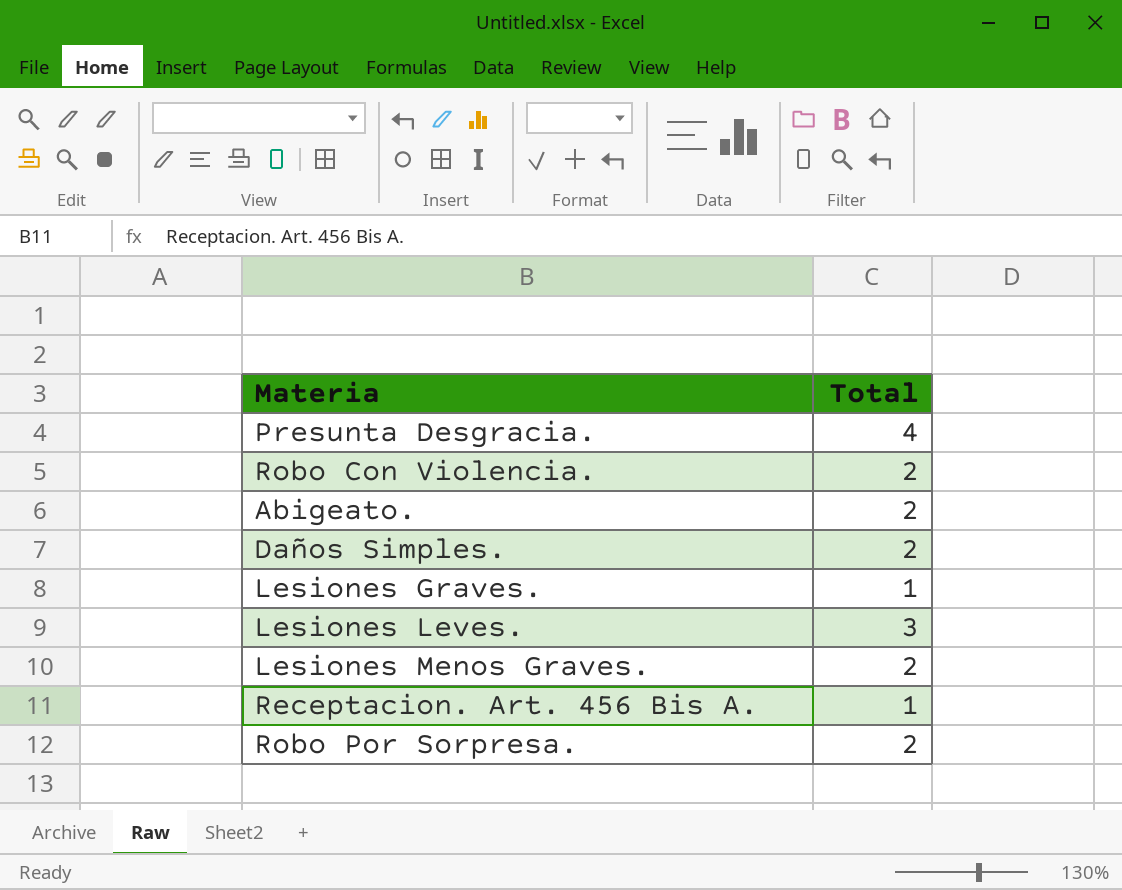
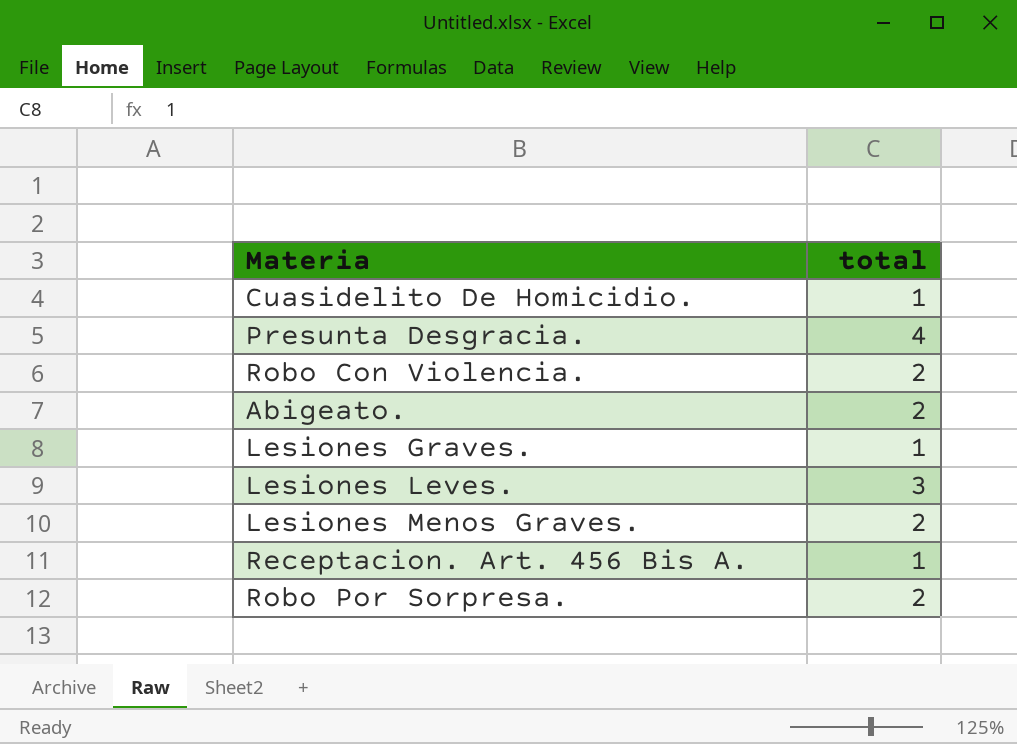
column name: Total -> total
row Daños Simples.: 2 -> none
row Cuasidelito De Homicidio.: none -> 1

